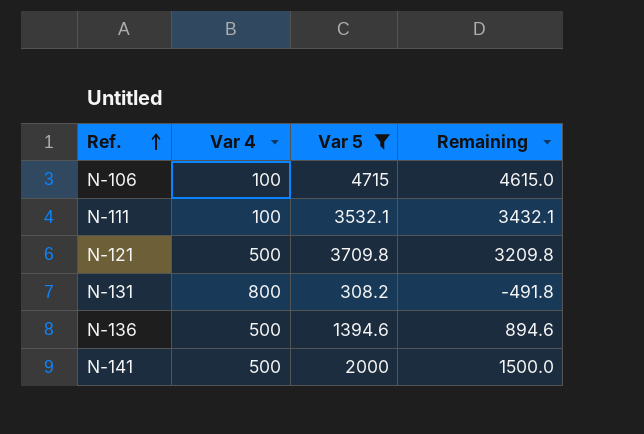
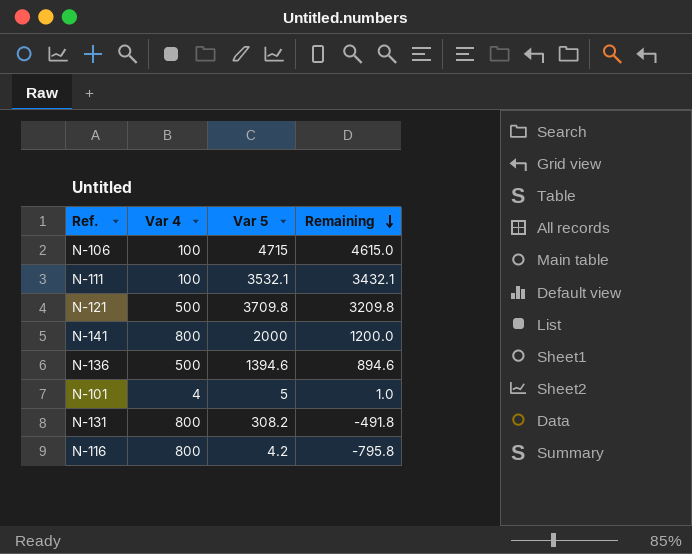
filter: Var 5 >= 308.2 -> none
row order: Ref. ascending -> Remaining descending
N-141 | Var 4: 500 -> 800
N-141 | Remaining: 1500.0 -> 1200.0

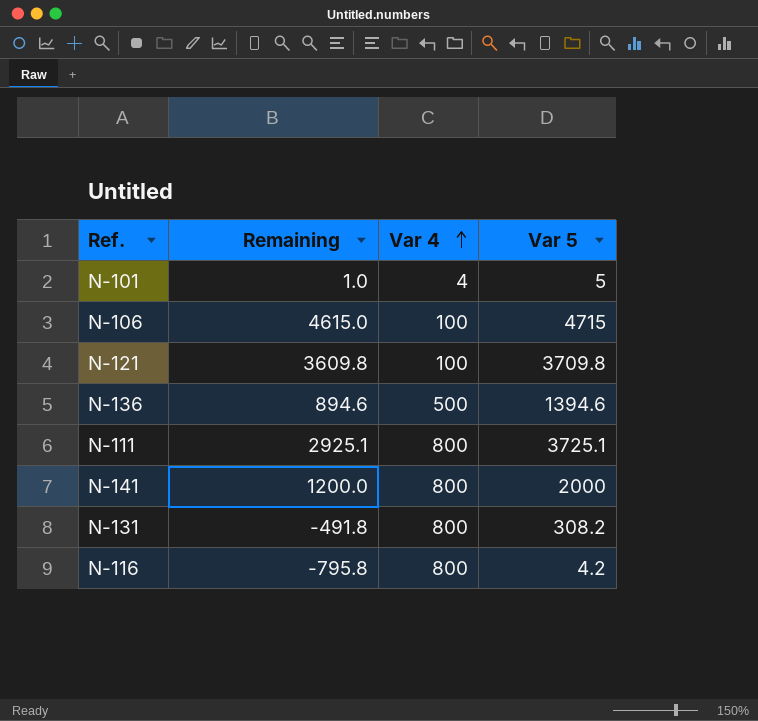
row order: Remaining descending -> Var 4 ascending
column Remaining | position: 4 -> 2
N-121 | Remaining: 3209.8 -> 3609.8
N-121 | Var 4: 500 -> 100
N-111 | Remaining: 3432.1 -> 2925.1
N-111 | Var 4: 100 -> 800
N-111 | Var 5: 3532.1 -> 3725.1

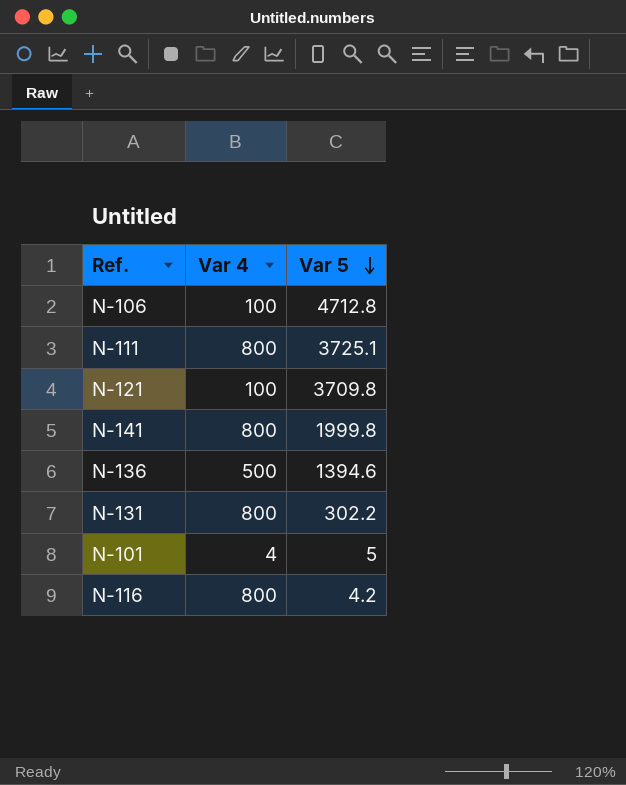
row order: Var 4 ascending -> Var 5 descending
column Remaining | formula: [Var 5] - [Var 4] -> none
N-106 | Var 5: 4715 -> 4712.8
N-141 | Var 5: 2000 -> 1999.8
N-131 | Var 5: 308.2 -> 302.2

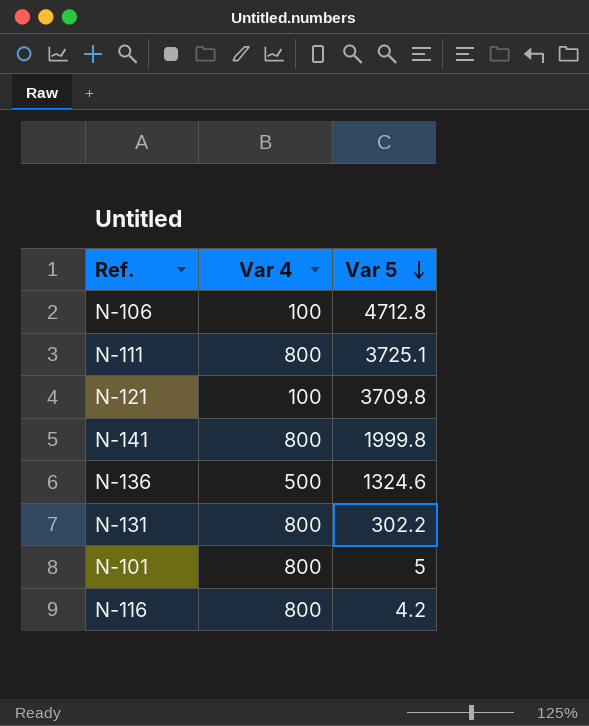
N-136 | Var 5: 1394.6 -> 1324.6
N-101 | Var 4: 4 -> 800

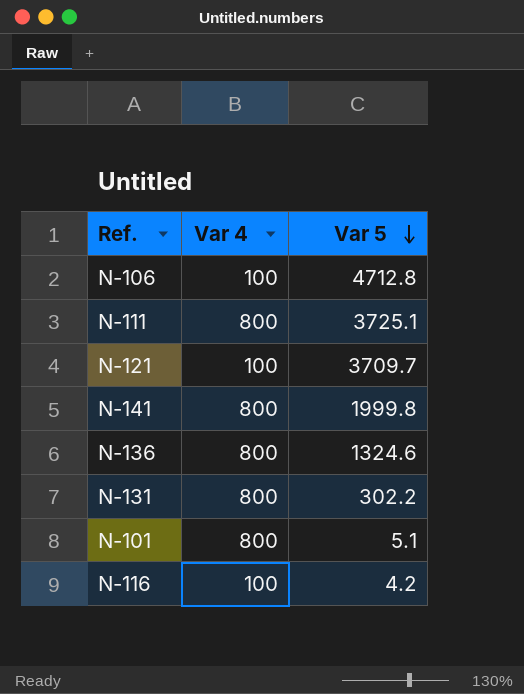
N-121 | Var 5: 3709.8 -> 3709.7
N-136 | Var 4: 500 -> 800
N-101 | Var 5: 5 -> 5.1
N-116 | Var 4: 800 -> 100

